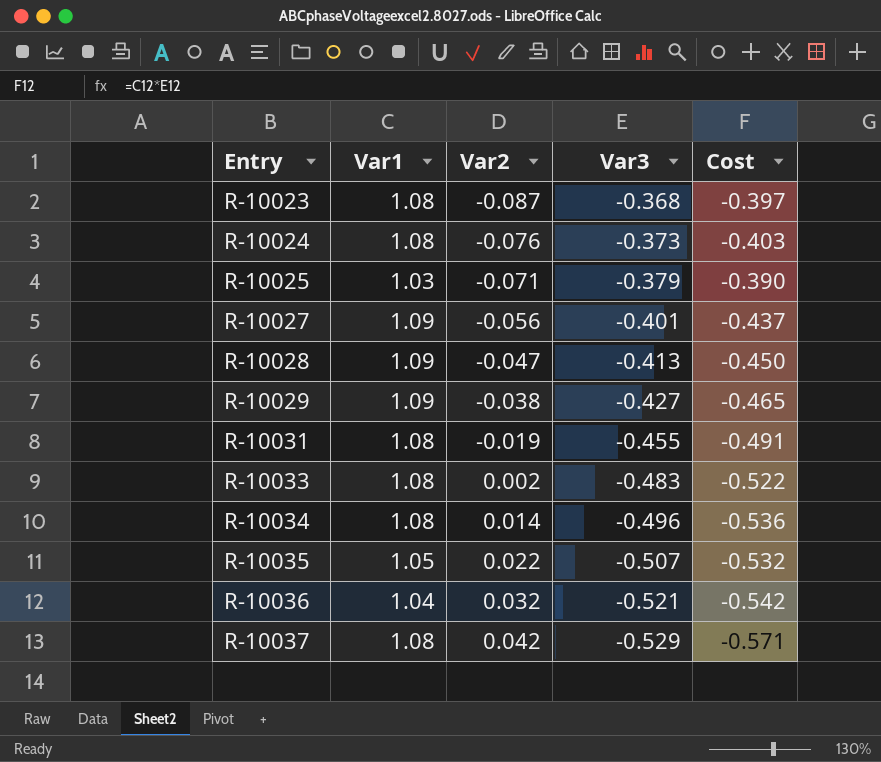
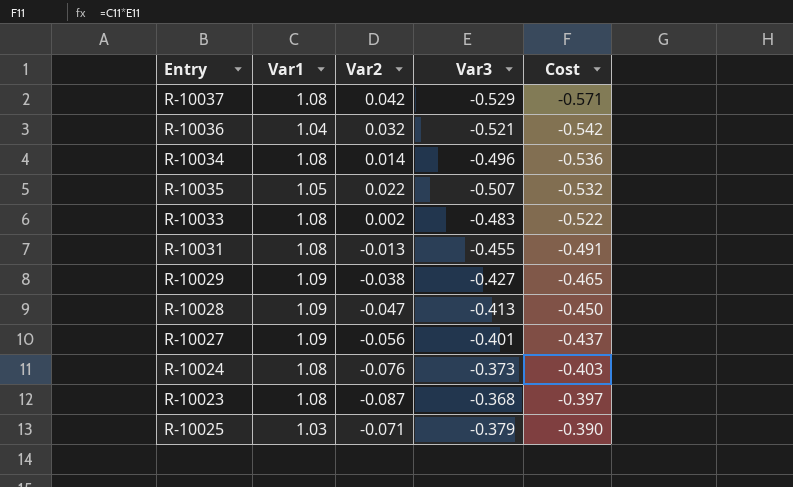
row order: Entry ascending -> Cost ascending
R-10031 | Var2: -0.019 -> -0.013

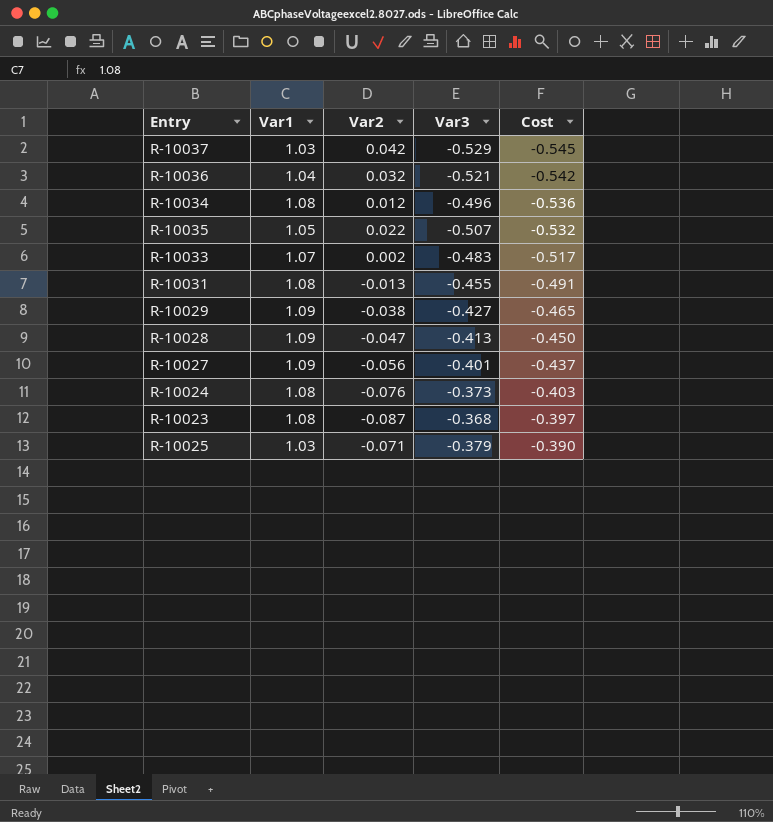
R-10037 | Var1: 1.08 -> 1.03
R-10037 | Cost: -0.571 -> -0.545
R-10034 | Var2: 0.014 -> 0.012
R-10033 | Var1: 1.08 -> 1.07
R-10033 | Cost: -0.522 -> -0.517

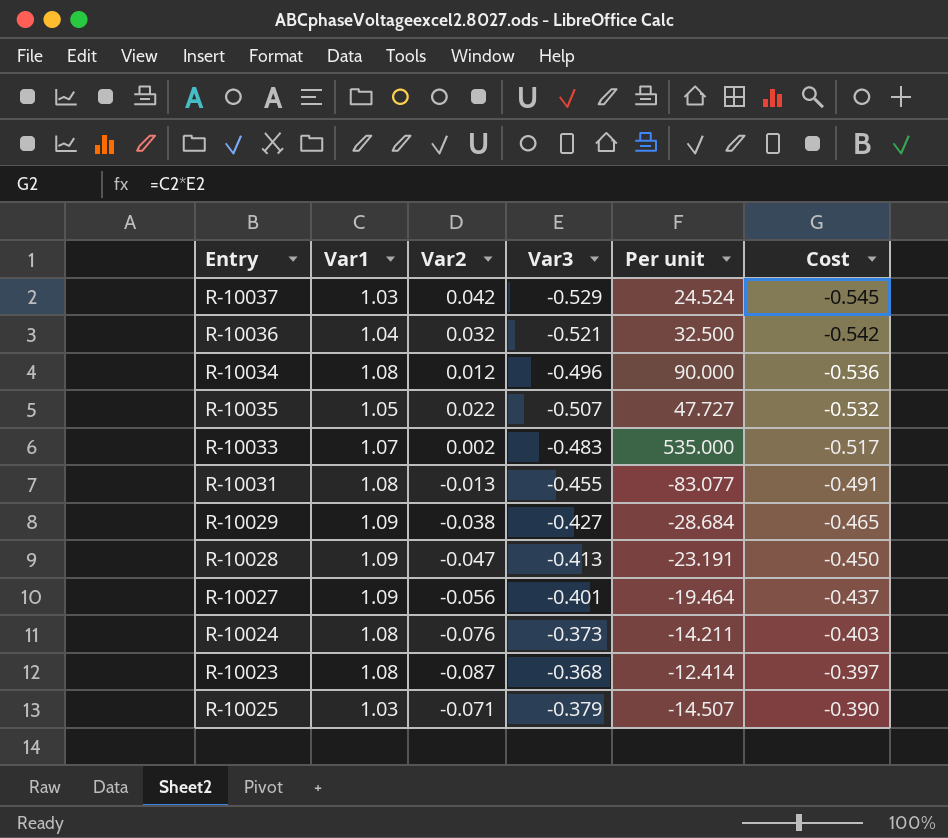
column Per unit | formula: none -> [Var1] / [Var2]

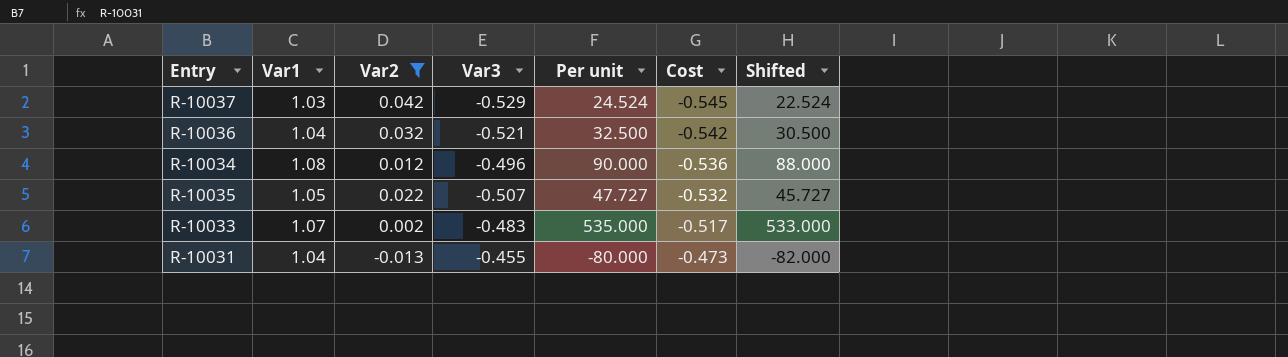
filter: none -> Var2 >= -0.013
column Shifted | formula: none -> [Per unit] - 2
R-10031 | Var1: 1.08 -> 1.04
R-10031 | Per unit: -83.077 -> -80.000
R-10031 | Cost: -0.491 -> -0.473

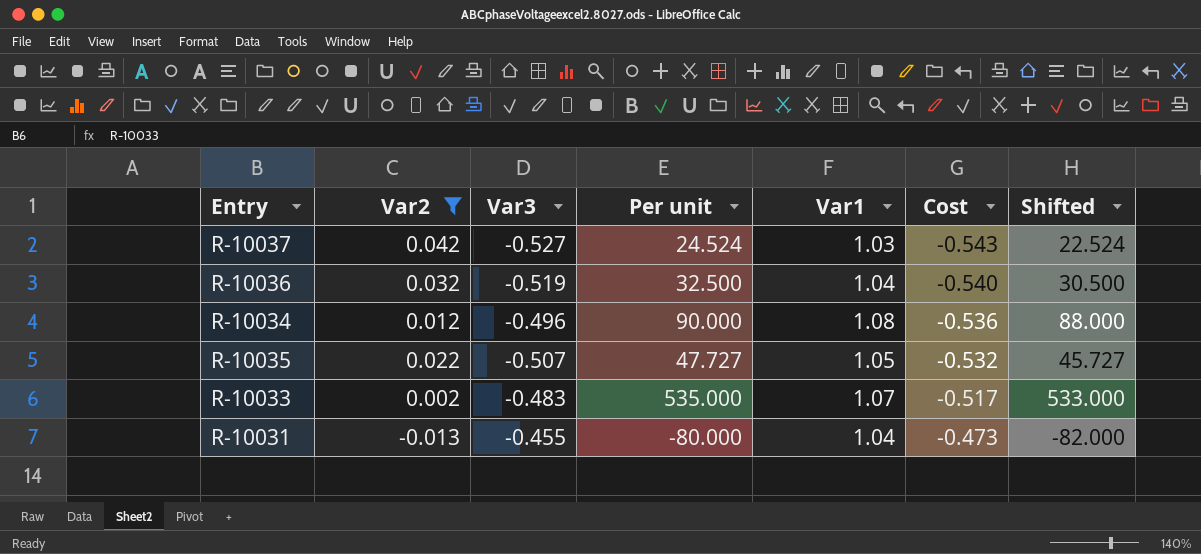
column Var1 | position: 2 -> 5
R-10037 | Var3: -0.529 -> -0.527
R-10037 | Cost: -0.545 -> -0.543
R-10036 | Var3: -0.521 -> -0.519
R-10036 | Cost: -0.542 -> -0.540

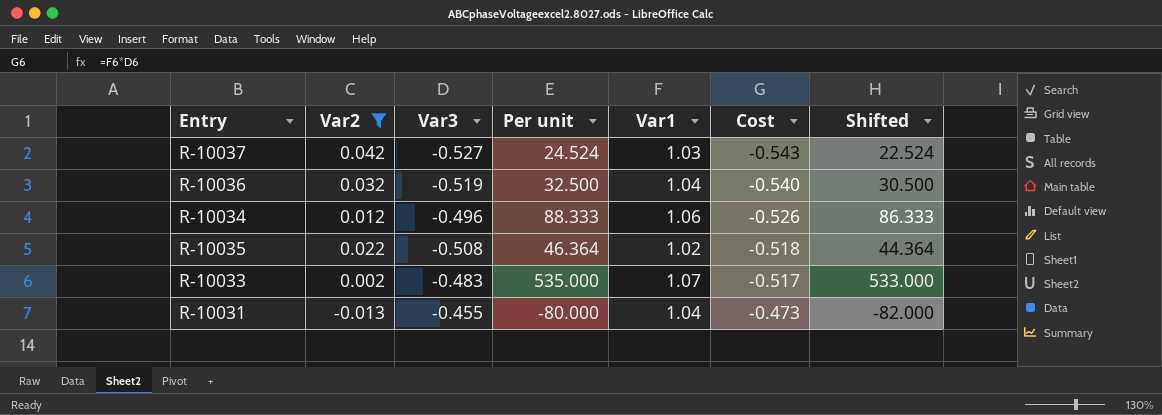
R-10034 | Per unit: 90.000 -> 88.333
R-10034 | Var1: 1.08 -> 1.06
R-10034 | Cost: -0.536 -> -0.526
R-10034 | Shifted: 88.000 -> 86.333
R-10035 | Var3: -0.507 -> -0.508
R-10035 | Per unit: 47.727 -> 46.364
R-10035 | Var1: 1.05 -> 1.02
R-10035 | Cost: -0.532 -> -0.518
R-10035 | Shifted: 45.727 -> 44.364

